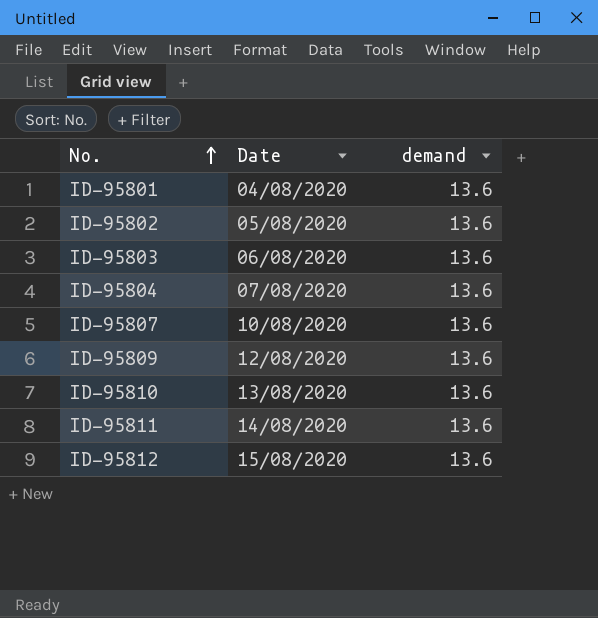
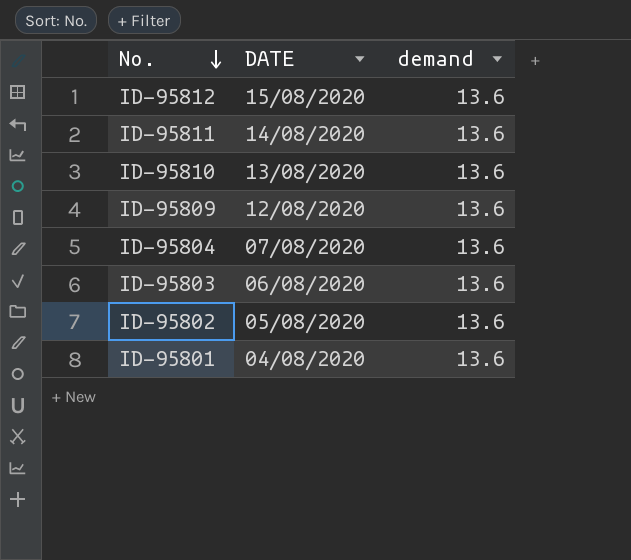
row order: No. ascending -> No. descending
column name: Date -> DATE
row ID-95807: 10/08/2020 | 13.6 -> none

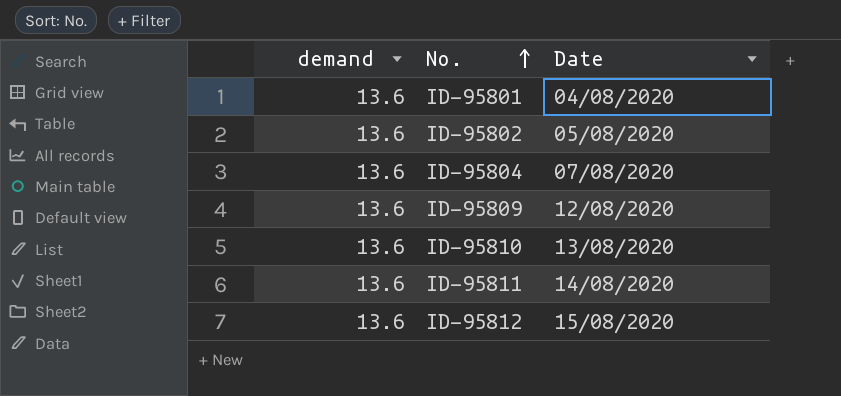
row order: No. descending -> No. ascending
column demand | position: 3 -> 1
column name: DATE -> Date
row ID-95803: 06/08/2020 | 13.6 -> none

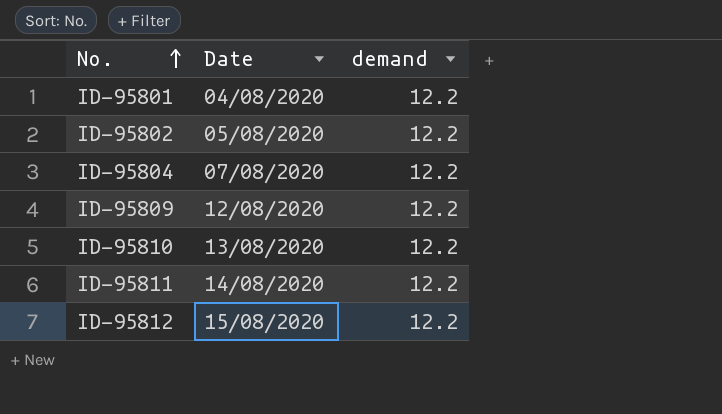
column demand | position: 1 -> 3
ID-95801 | demand: 13.6 -> 12.2
ID-95802 | demand: 13.6 -> 12.2
ID-95804 | demand: 13.6 -> 12.2
ID-95809 | demand: 13.6 -> 12.2
ID-95810 | demand: 13.6 -> 12.2
ID-95811 | demand: 13.6 -> 12.2
ID-95812 | demand: 13.6 -> 12.2

